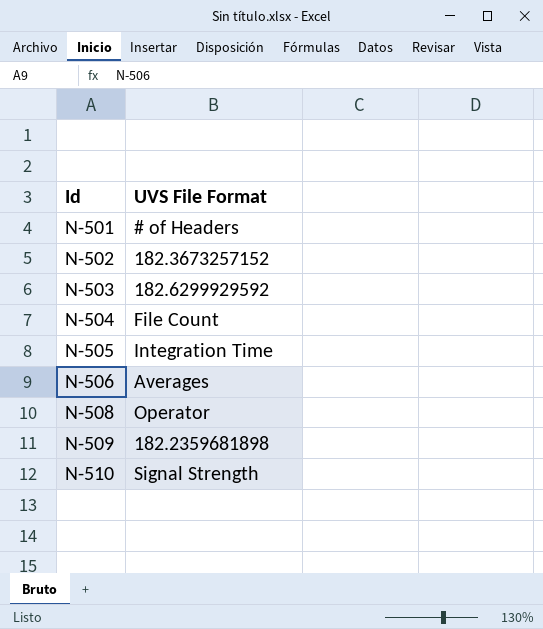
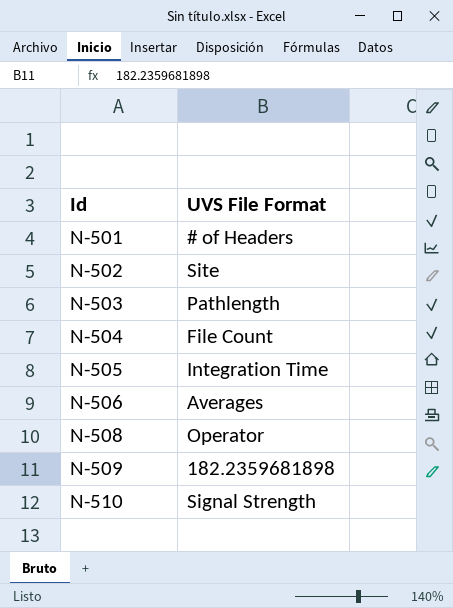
N-502 | UVS File Format: 182.3673257152 -> Site
N-503 | UVS File Format: 182.6299929592 -> Pathlength

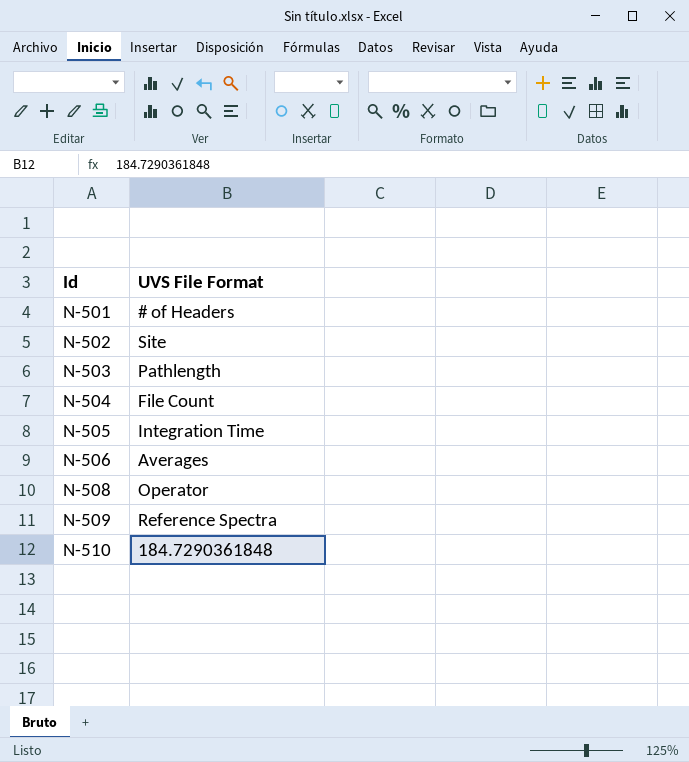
N-509 | UVS File Format: 182.2359681898 -> Reference Spectra
N-510 | UVS File Format: Signal Strength -> 184.7290361848

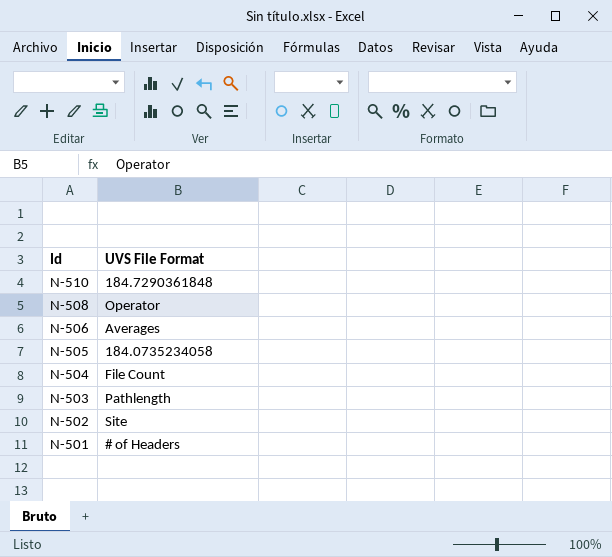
row order: Id ascending -> Id descending
row N-509: Reference Spectra -> none
N-505 | UVS File Format: Integration Time -> 184.0735234058

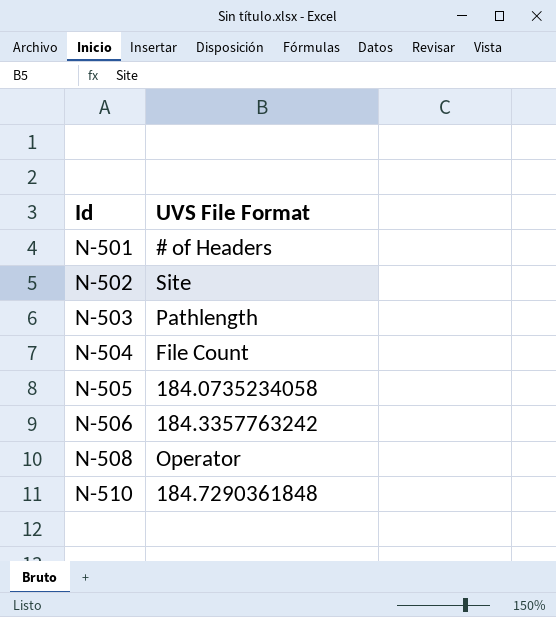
row order: Id descending -> Id ascending
N-506 | UVS File Format: Averages -> 184.3357763242

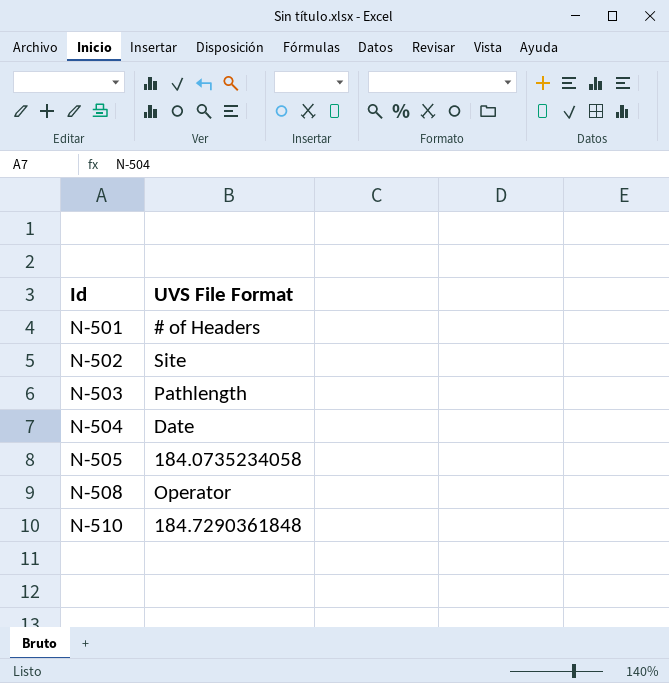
row N-506: 184.3357763242 -> none
N-504 | UVS File Format: File Count -> Date

